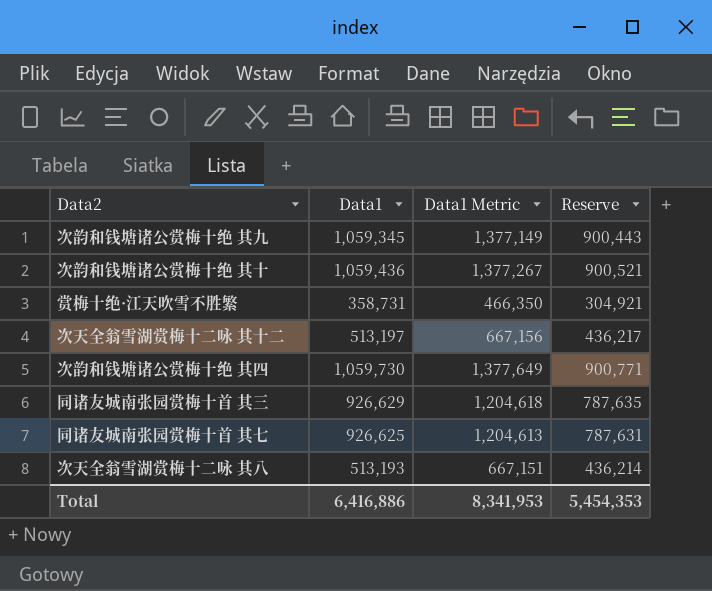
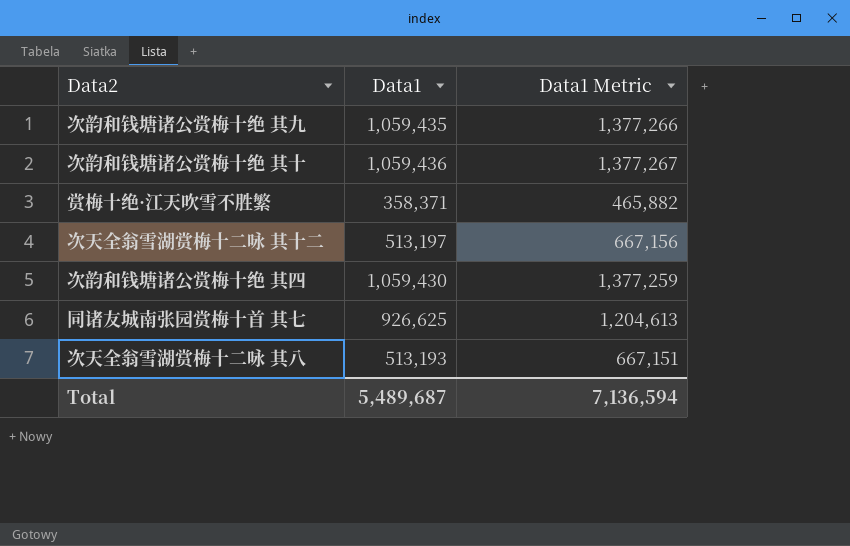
column Reserve | formula: [Data1] * 0.85 -> none
row 同诸友城南张园赏梅十首 其三: 926,629 | 1,204,618 | 787,635 -> none
次韵和钱塘诸公赏梅十绝 其九 | Data1: 1,059,345 -> 1,059,435
次韵和钱塘诸公赏梅十绝 其九 | Data1 Metric: 1,377,149 -> 1,377,266
赏梅十绝·江天吹雪不胜繁 | Data1: 358,731 -> 358,371
赏梅十绝·江天吹雪不胜繁 | Data1 Metric: 466,350 -> 465,882
次韵和钱塘诸公赏梅十绝 其四 | Data1: 1,059,730 -> 1,059,430
次韵和钱塘诸公赏梅十绝 其四 | Data1 Metric: 1,377,649 -> 1,377,259
Total | Data1: 6,416,886 -> 5,489,687
Total | Data1 Metric: 8,341,953 -> 7,136,594

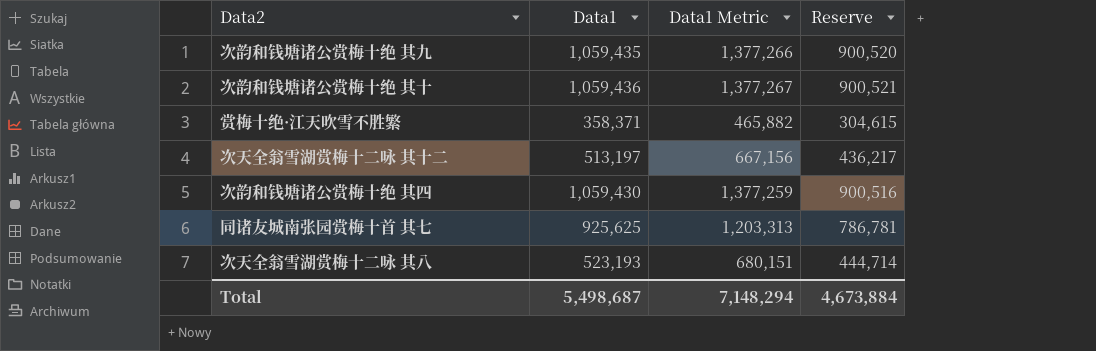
column Reserve | formula: none -> [Data1] * 0.85
同诸友城南张园赏梅十首 其七 | Data1: 926,625 -> 925,625
同诸友城南张园赏梅十首 其七 | Data1 Metric: 1,204,613 -> 1,203,313
次天全翁雪湖赏梅十二咏 其八 | Data1: 513,193 -> 523,193
次天全翁雪湖赏梅十二咏 其八 | Data1 Metric: 667,151 -> 680,151
Total | Data1: 5,489,687 -> 5,498,687
Total | Data1 Metric: 7,136,594 -> 7,148,294

